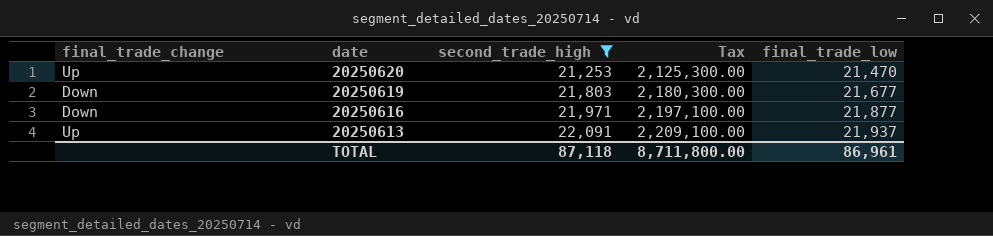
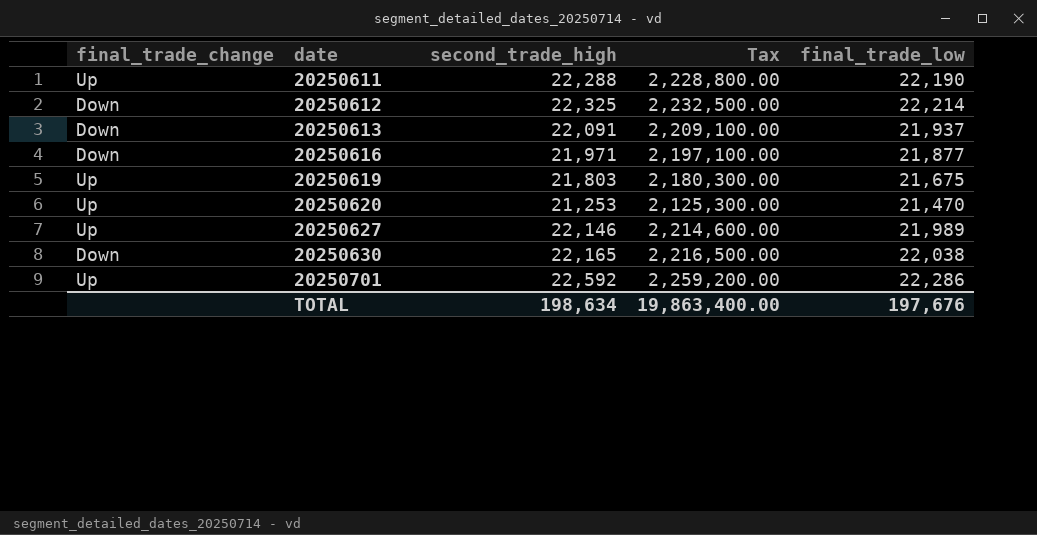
filter: second_trade_high <= 22,091 -> none
row order: date descending -> date ascending
20250613 | final_trade_change: Up -> Down
20250619 | final_trade_change: Down -> Up
20250619 | final_trade_low: 21,677 -> 21,675
TOTAL | second_trade_high: 87,118 -> 198,634
TOTAL | Tax: 8,711,800.00 -> 19,863,400.00
TOTAL | final_trade_low: 86,961 -> 197,676

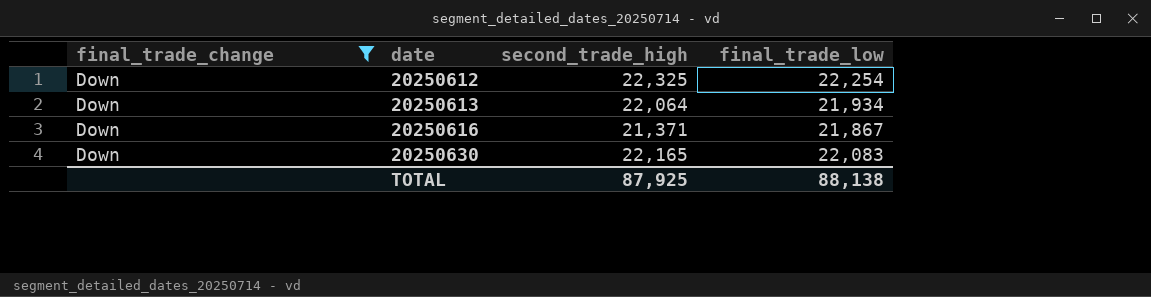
filter: none -> final_trade_change = Down
column Tax | formula: [second_trade_high] * 100 -> none
20250612 | final_trade_low: 22,214 -> 22,254
20250613 | second_trade_high: 22,091 -> 22,064
20250613 | final_trade_low: 21,937 -> 21,934
20250616 | second_trade_high: 21,971 -> 21,371
20250616 | final_trade_low: 21,877 -> 21,867
20250630 | final_trade_low: 22,038 -> 22,083
TOTAL | second_trade_high: 198,634 -> 87,925
TOTAL | final_trade_low: 197,676 -> 88,138

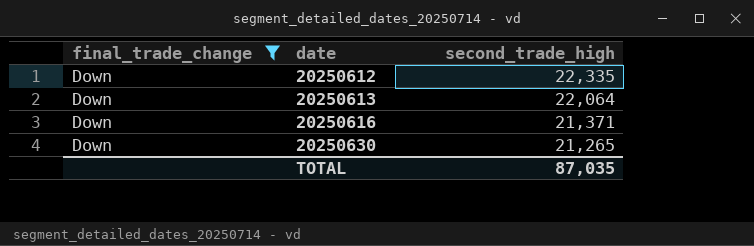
column final_trade_low | position: 4 -> none
20250612 | second_trade_high: 22,325 -> 22,335
20250630 | second_trade_high: 22,165 -> 21,265
TOTAL | second_trade_high: 87,925 -> 87,035

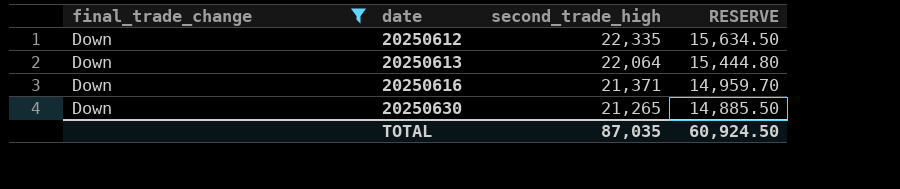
column RESERVE | formula: none -> [second_trade_high] * 0.7

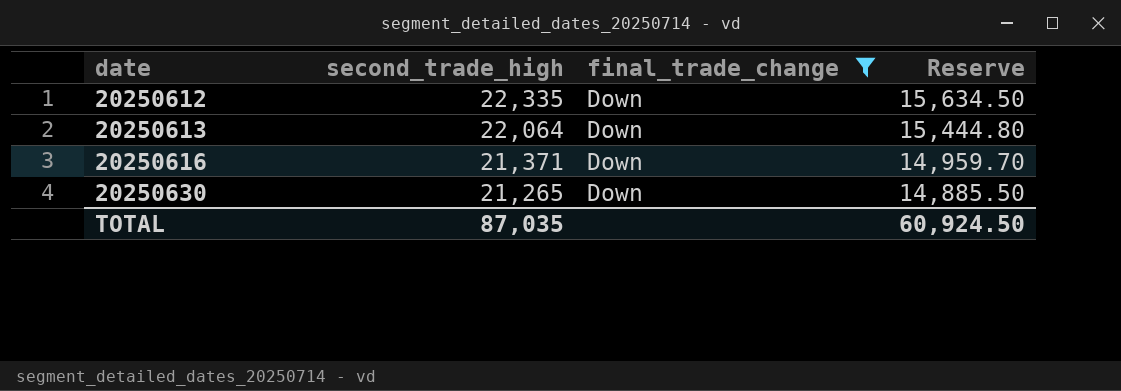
column final_trade_change | position: 1 -> 3
column name: RESERVE -> Reserve

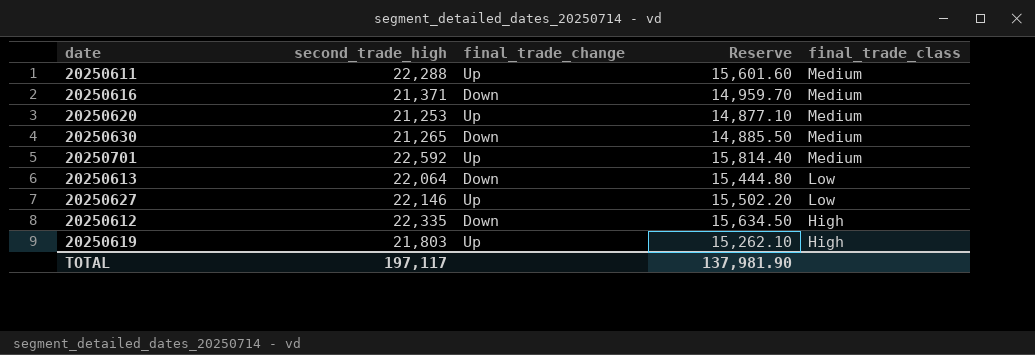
filter: final_trade_change = Down -> none
row order: date ascending -> final_trade_class descending
column final_trade_class | position: none -> 5
TOTAL | second_trade_high: 87,035 -> 197,117
TOTAL | Reserve: 60,924.50 -> 137,981.90

